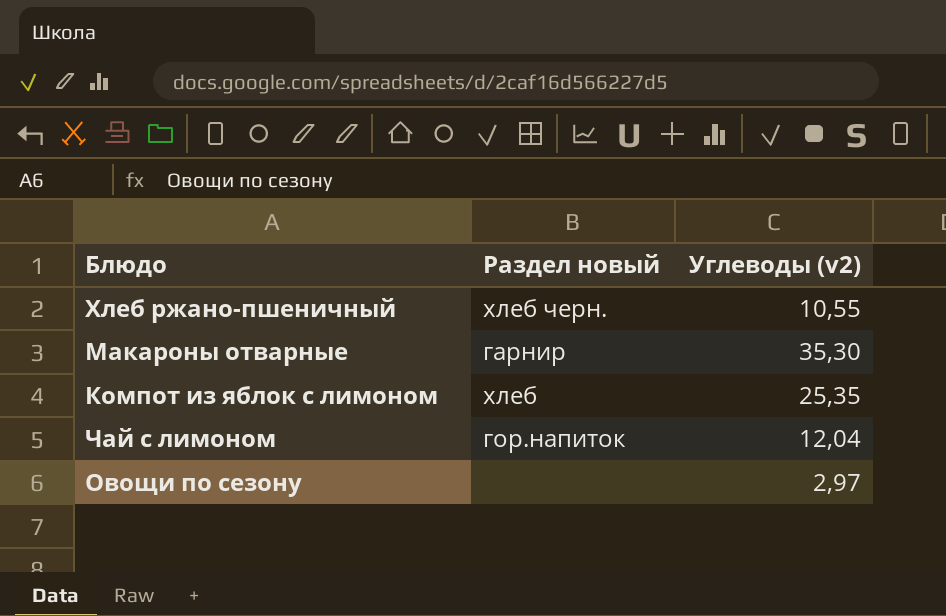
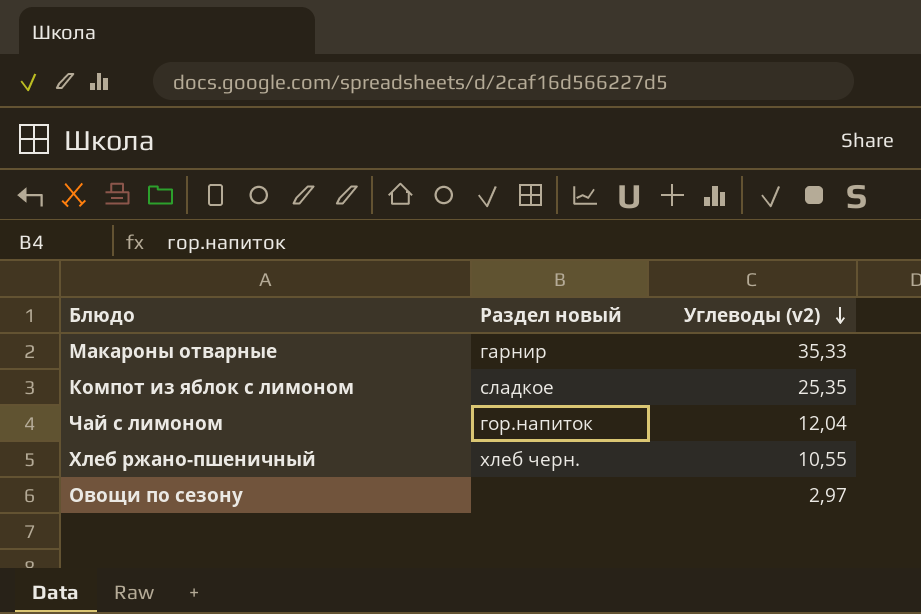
row order: none -> Углеводы (v2) descending
Макароны отварные | Углеводы (v2): 35,30 -> 35,33
Компот из яблок с лимоном | Раздел новый: хлеб -> сладкое

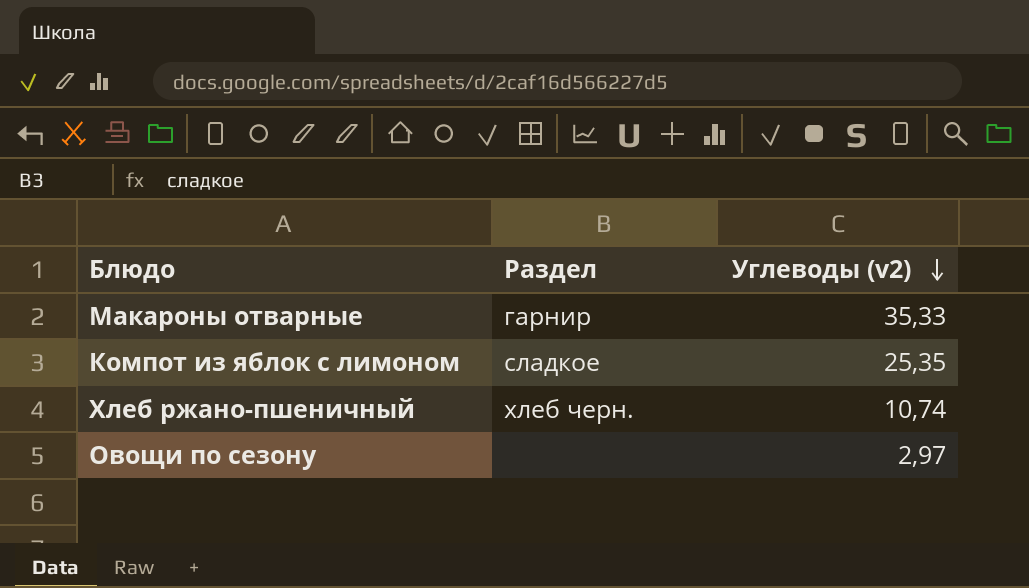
column name: Раздел новый -> Раздел
row Чай с лимоном: гор.напиток | 12,04 -> none
Хлеб ржано-пшеничный | Углеводы (v2): 10,55 -> 10,74

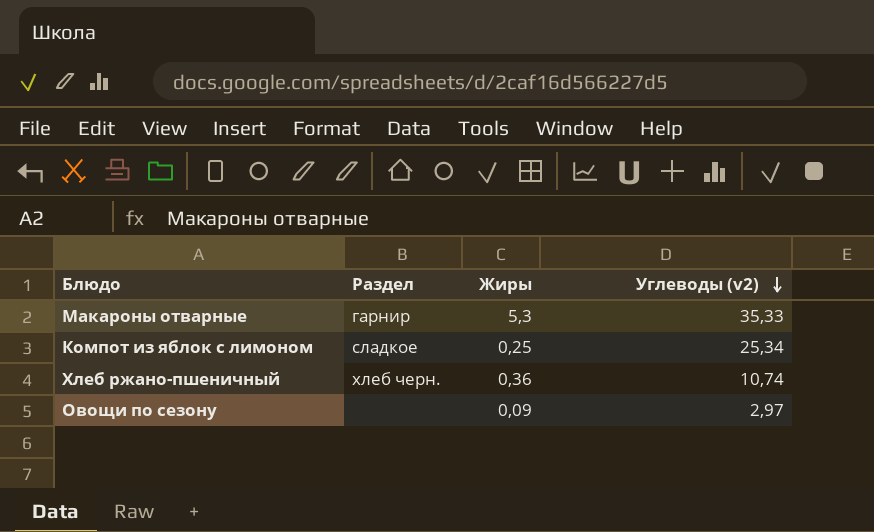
column Жиры | position: none -> 3
Компот из яблок с лимоном | Углеводы (v2): 25,35 -> 25,34

